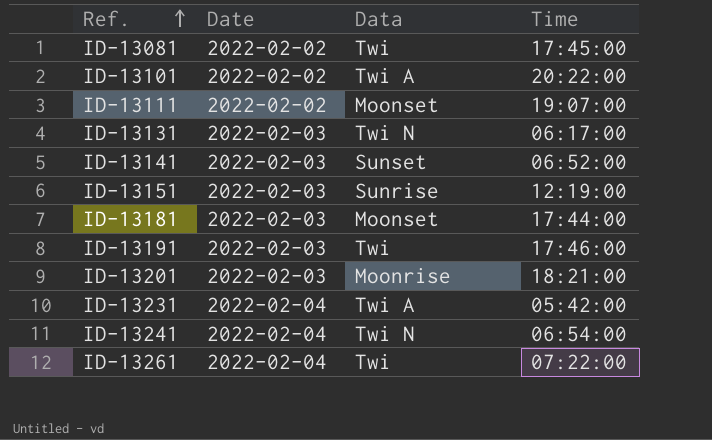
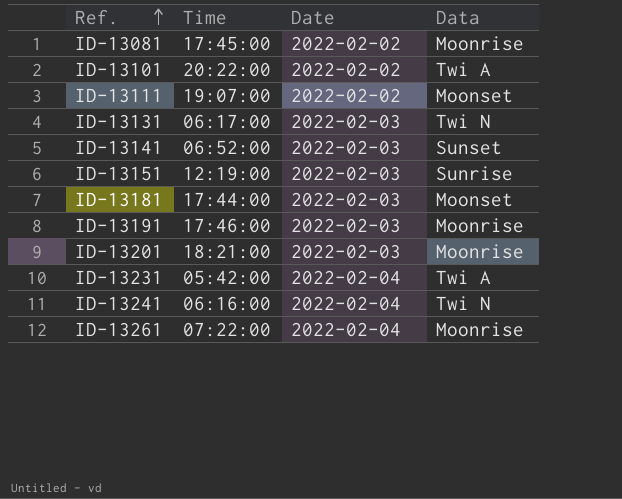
column Time | position: 4 -> 2
ID-13081 | Data: Twi -> Moonrise
ID-13191 | Data: Twi -> Moonrise
ID-13241 | Time: 06:54:00 -> 06:16:00
ID-13261 | Data: Twi -> Moonrise

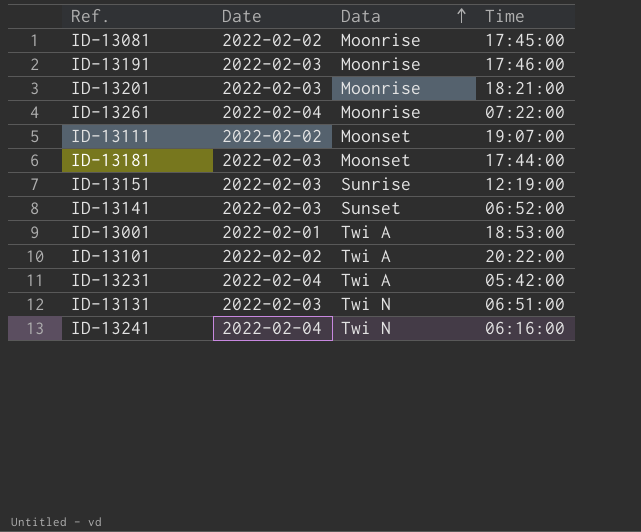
row order: Ref. ascending -> Data ascending
column Time | position: 2 -> 4
row ID-13001: none -> 2022-02-01 | Twi A | 18:53:00
ID-13131 | Time: 06:17:00 -> 06:51:00

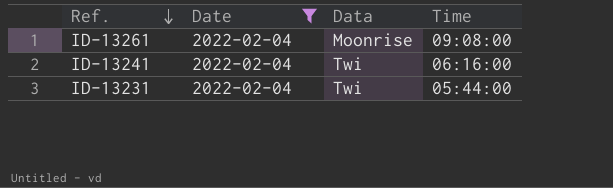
filter: none -> Date = 2022-02-04
row order: Data ascending -> Ref. descending
ID-13261 | Time: 07:22:00 -> 09:08:00
ID-13241 | Data: Twi N -> Twi
ID-13231 | Data: Twi A -> Twi
ID-13231 | Time: 05:42:00 -> 05:44:00

